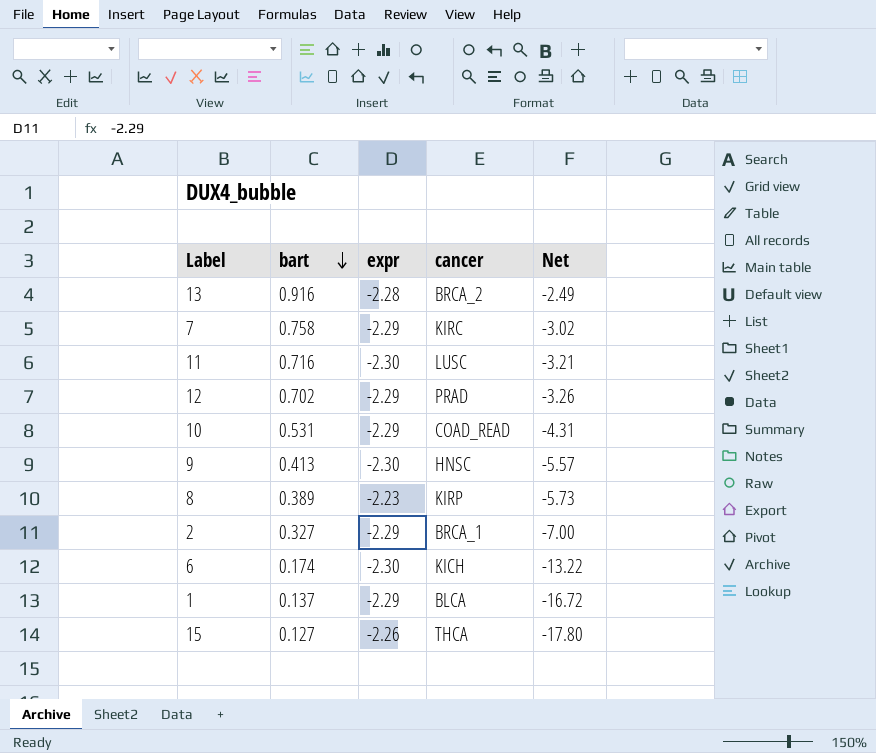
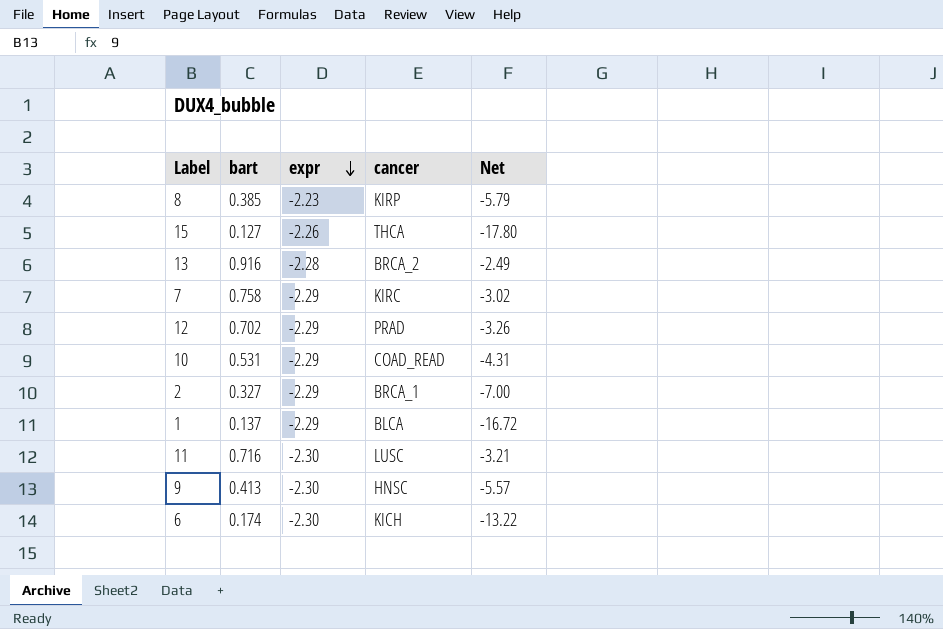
row order: bart descending -> expr descending
8 | bart: 0.389 -> 0.385
8 | Net: -5.73 -> -5.79

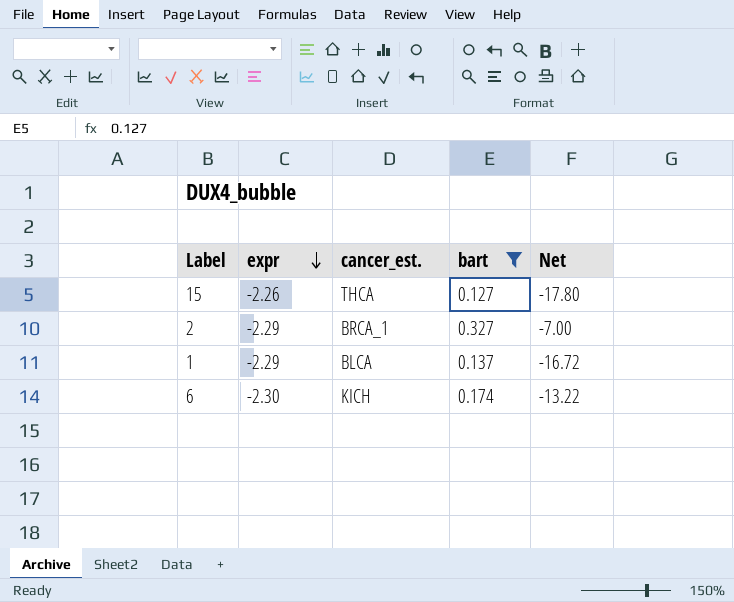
filter: none -> bart <= 0.327
column name: cancer -> cancer_est.
column bart | position: 2 -> 4

